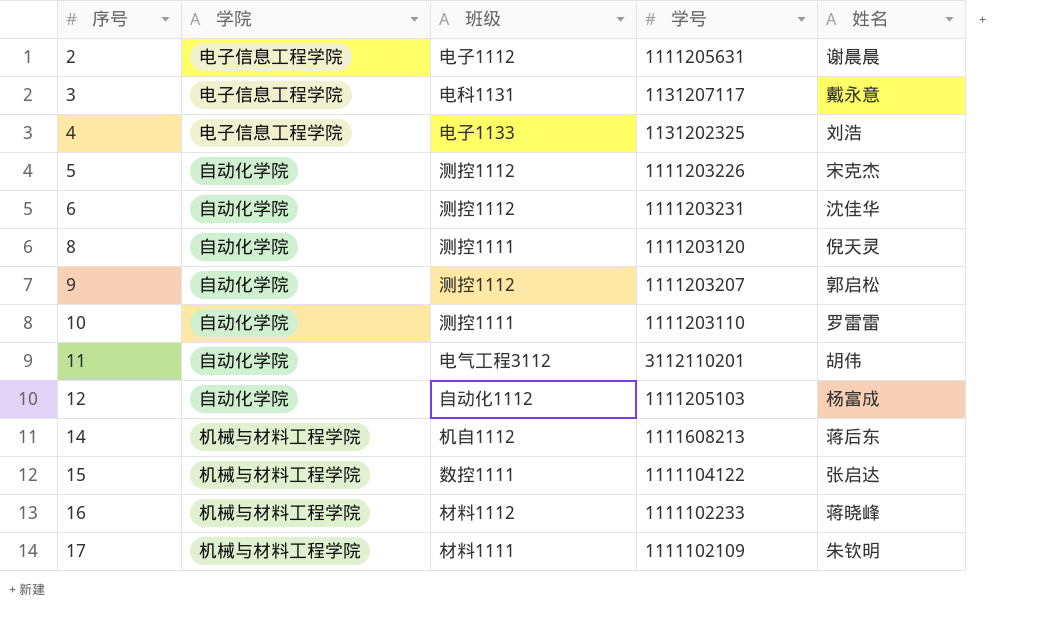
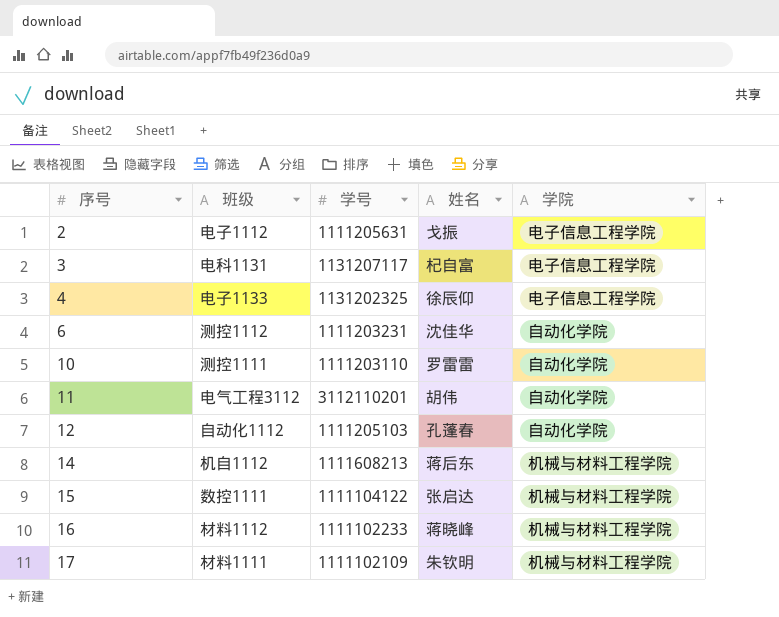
column 学院 | position: 2 -> 5
row 5: 自动化学院 | 测控1112 | 1111203226 | 宋克杰 -> none
row 8: 自动化学院 | 测控1111 | 1111203120 | 倪天灵 -> none
row 9: 自动化学院 | 测控1112 | 1111203207 | 郭启松 -> none
2 | 姓名: 谢晨晨 -> 戈振
3 | 姓名: 戴永意 -> 杞自富
4 | 姓名: 刘浩 -> 徐辰仰
12 | 姓名: 杨富成 -> 孔蓬春

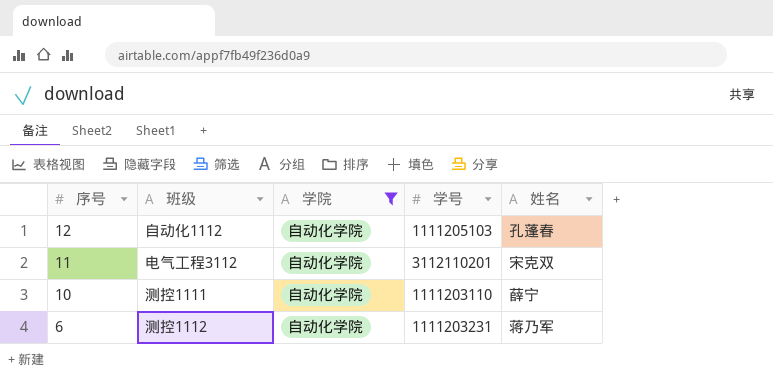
filter: none -> 学院 = 自动化学院
row order: 序号 ascending -> 序号 descending
column 学院 | position: 5 -> 3
11 | 姓名: 胡伟 -> 宋克双
10 | 姓名: 罗雷雷 -> 薛宁
6 | 姓名: 沈佳华 -> 蒋乃军

